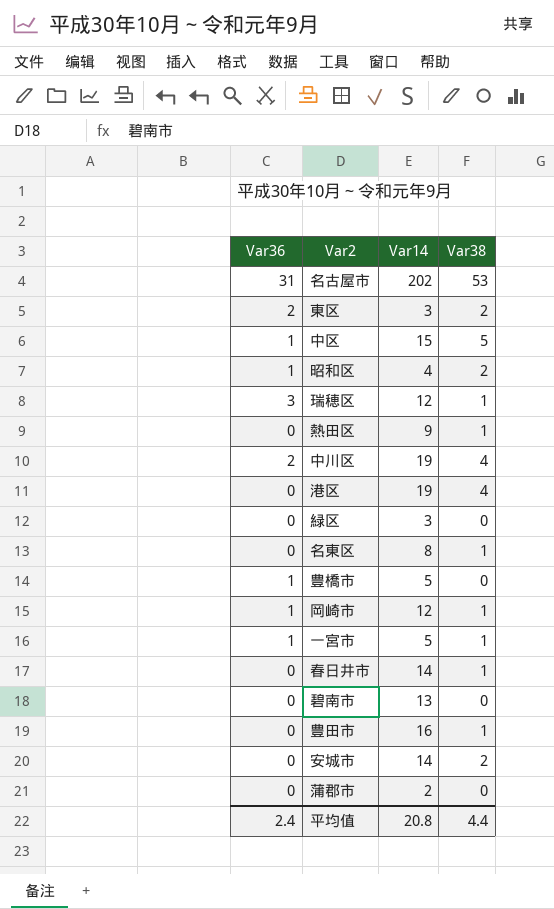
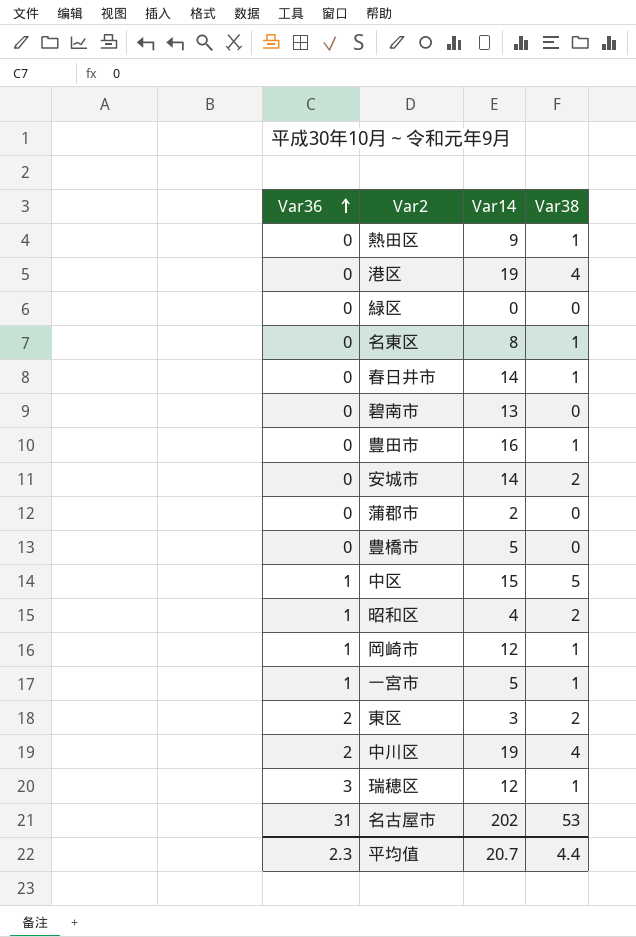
row order: none -> Var36 ascending
緑区 | Var14: 3 -> 0
豊橋市 | Var36: 1 -> 0
平均值 | Var36: 2.4 -> 2.3
平均值 | Var14: 20.8 -> 20.7

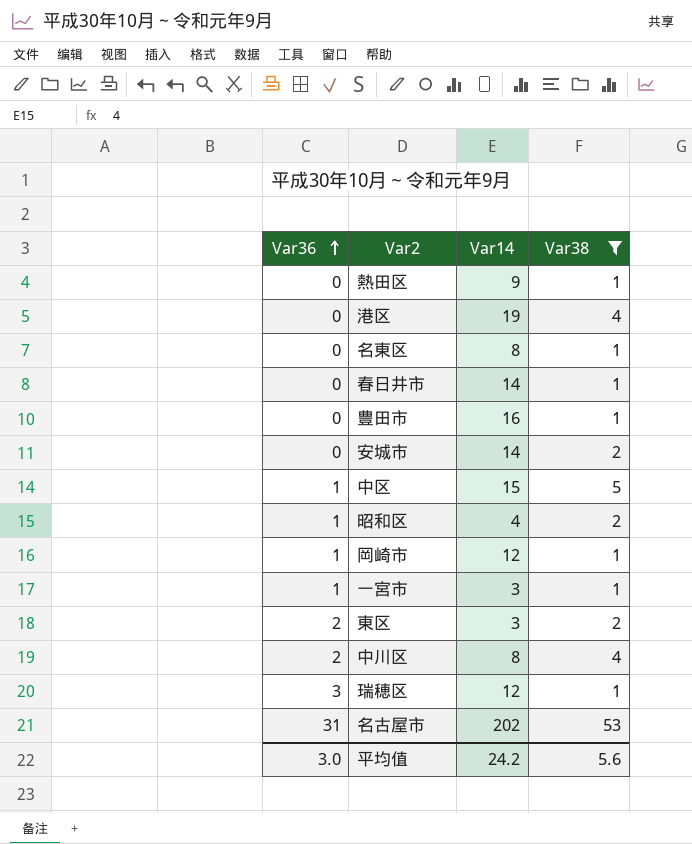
filter: none -> Var38 != 0
一宮市 | Var14: 5 -> 3
中川区 | Var14: 19 -> 8
平均值 | Var36: 2.3 -> 3.0
平均值 | Var14: 20.7 -> 24.2
平均值 | Var38: 4.4 -> 5.6

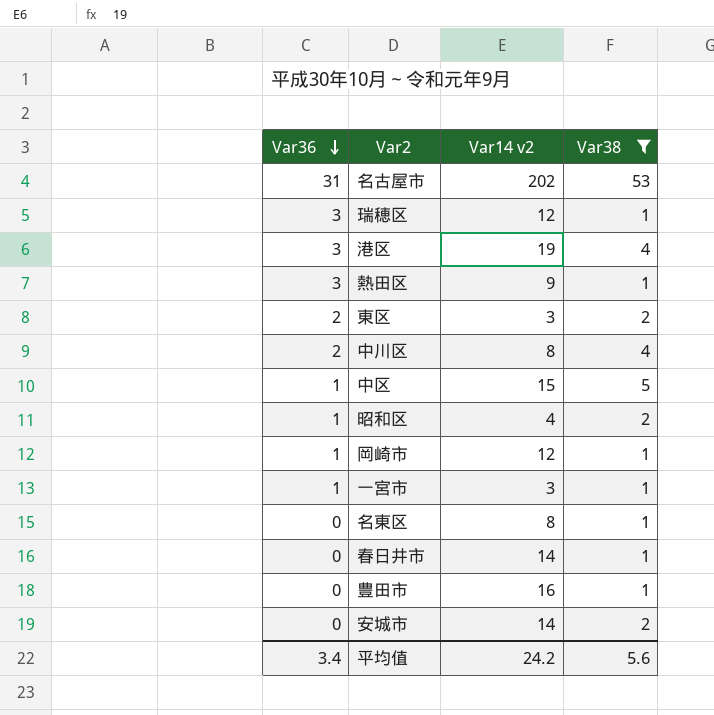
row order: Var36 ascending -> Var36 descending
column name: Var14 -> Var14 v2
港区 | Var36: 0 -> 3
熱田区 | Var36: 0 -> 3
平均值 | Var36: 3.0 -> 3.4

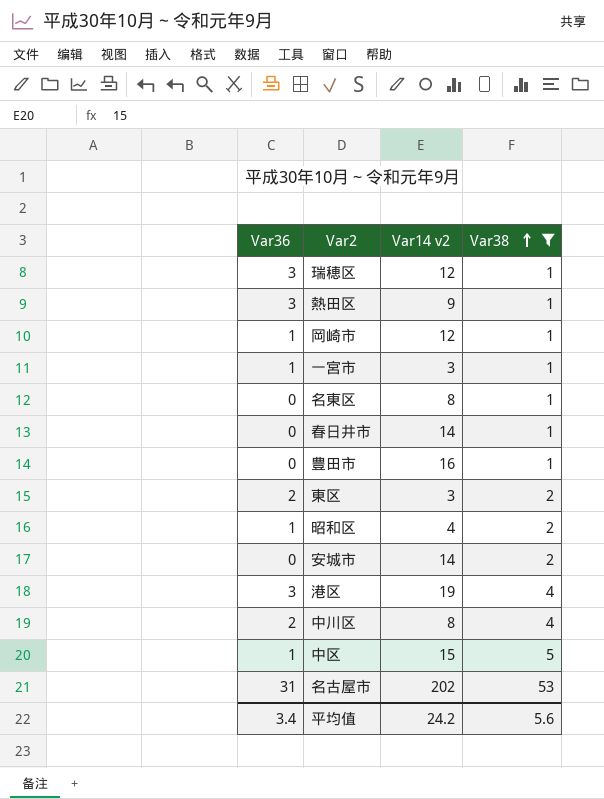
row order: Var36 descending -> Var38 ascending

